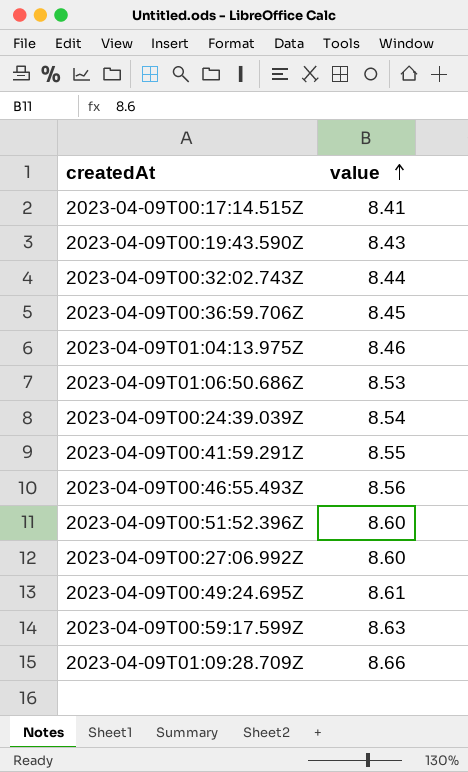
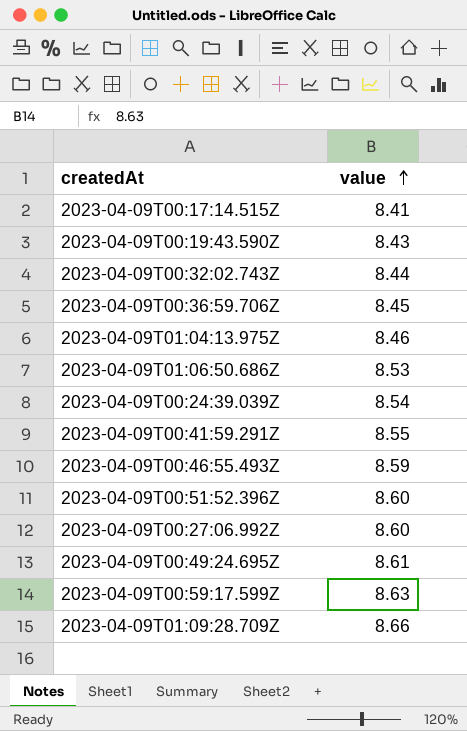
2023-04-09T00:46:55.493Z | value: 8.56 -> 8.59

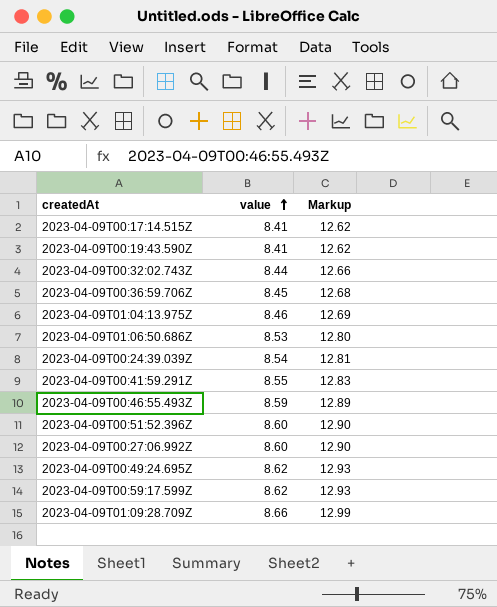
column Markup | formula: none -> [value] * 1.5
2023-04-09T00:19:43.590Z | value: 8.43 -> 8.41
2023-04-09T00:49:24.695Z | value: 8.61 -> 8.62
2023-04-09T00:59:17.599Z | value: 8.63 -> 8.62

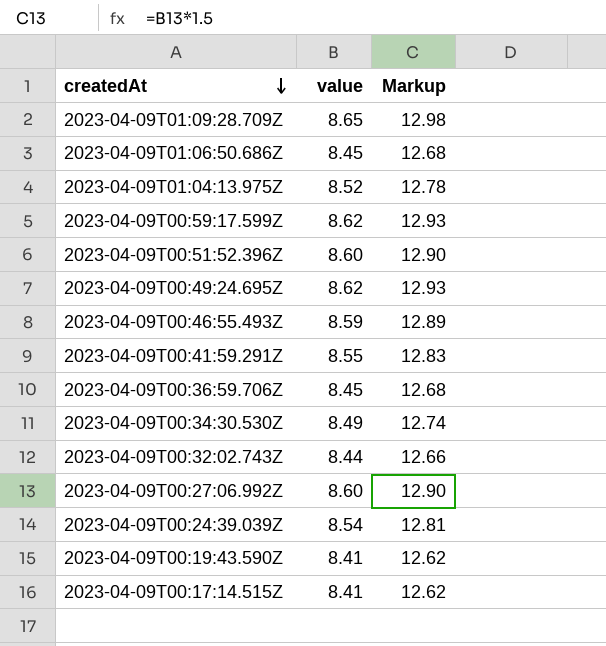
row order: value ascending -> createdAt descending
2023-04-09T01:09:28.709Z | value: 8.66 -> 8.65
2023-04-09T01:09:28.709Z | Markup: 12.99 -> 12.98
2023-04-09T01:06:50.686Z | value: 8.53 -> 8.45
2023-04-09T01:06:50.686Z | Markup: 12.80 -> 12.68
2023-04-09T01:04:13.975Z | value: 8.46 -> 8.52
2023-04-09T01:04:13.975Z | Markup: 12.69 -> 12.78
row 2023-04-09T00:34:30.530Z: none -> 8.49 | 12.74

